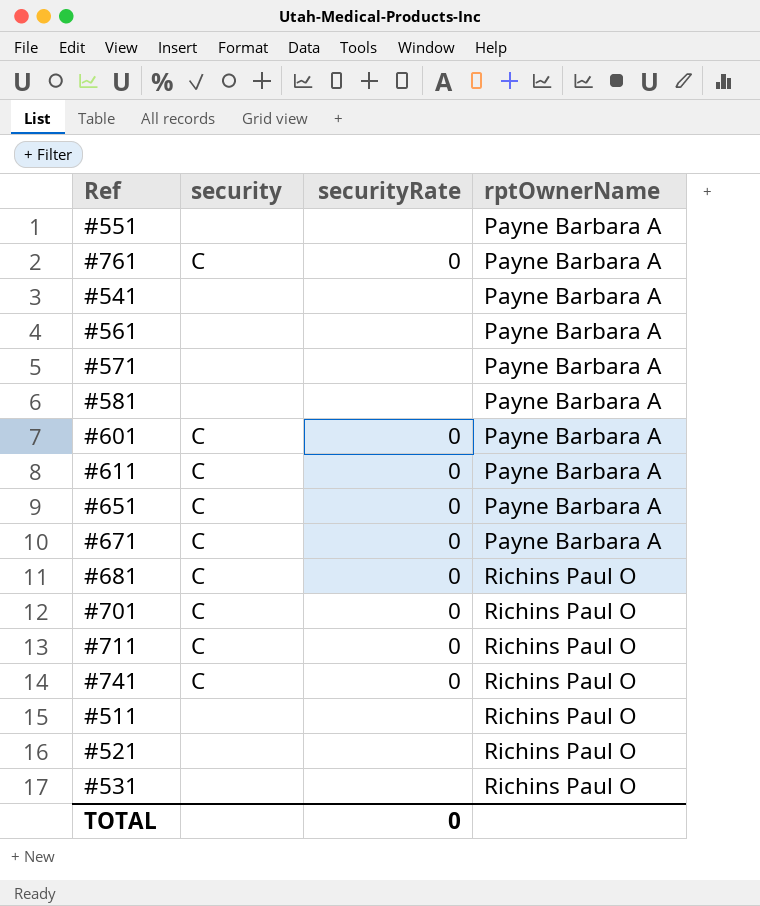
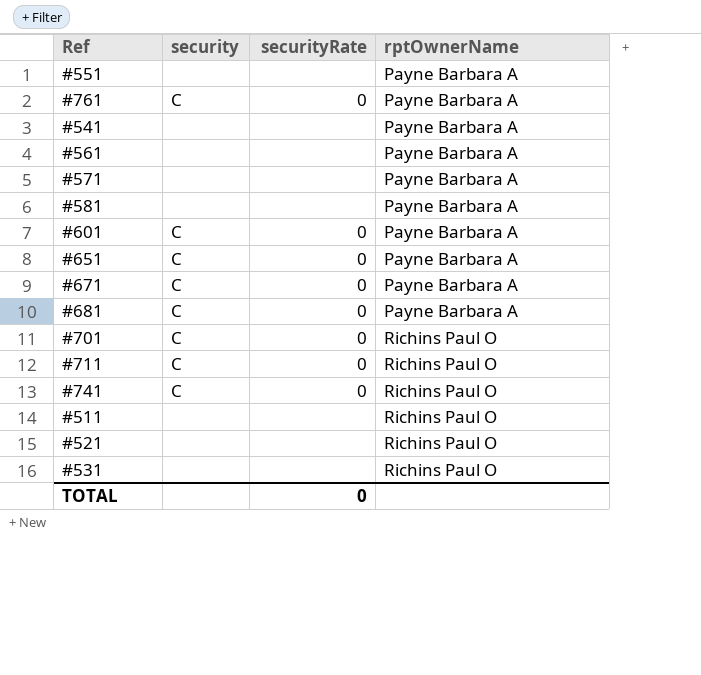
row #611: C | 0 | Payne Barbara A -> none
#681 | rptOwnerName: Richins Paul O -> Payne Barbara A

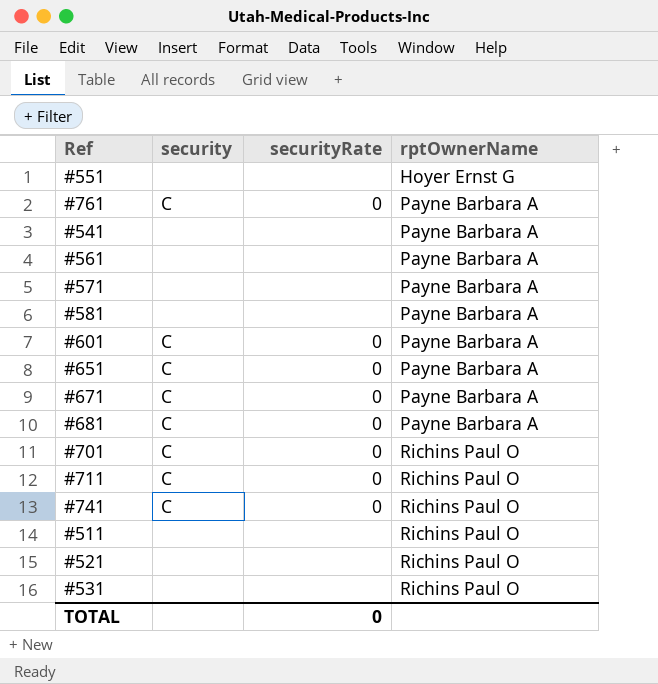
#551 | rptOwnerName: Payne Barbara A -> Hoyer Ernst G

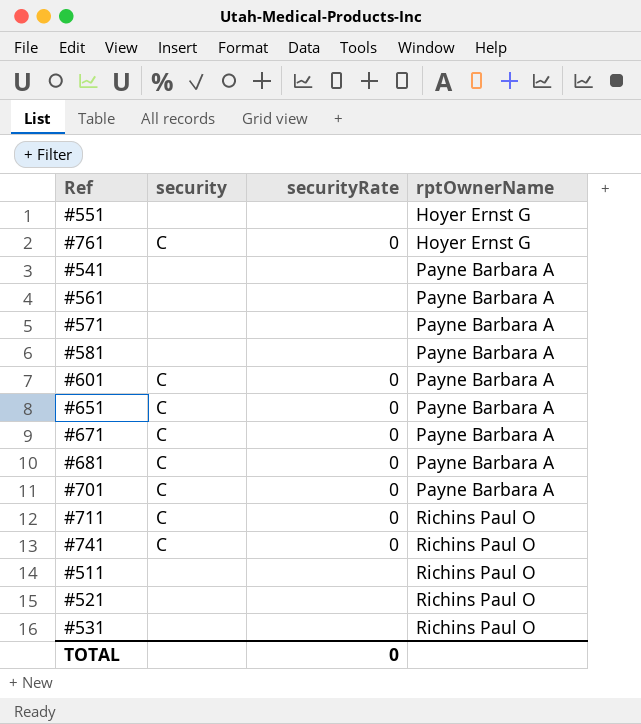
#761 | rptOwnerName: Payne Barbara A -> Hoyer Ernst G
#701 | rptOwnerName: Richins Paul O -> Payne Barbara A

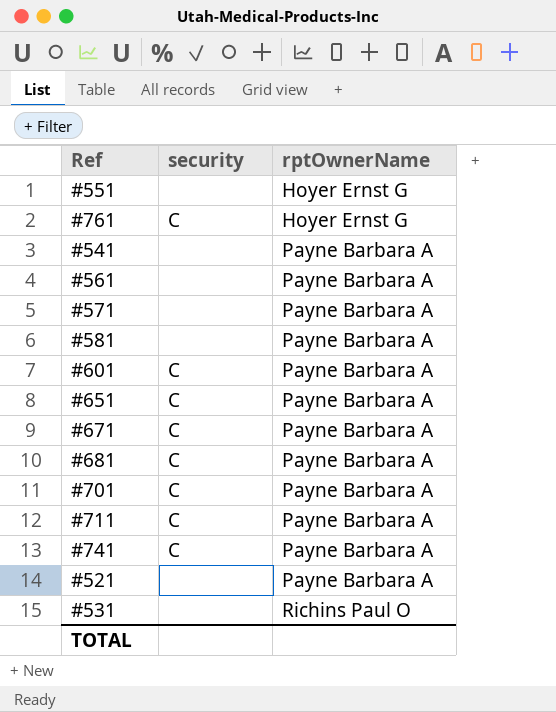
column securityRate | position: 3 -> none
row #511: none | none | Richins Paul O -> none
#711 | rptOwnerName: Richins Paul O -> Payne Barbara A
#741 | rptOwnerName: Richins Paul O -> Payne Barbara A
#521 | rptOwnerName: Richins Paul O -> Payne Barbara A

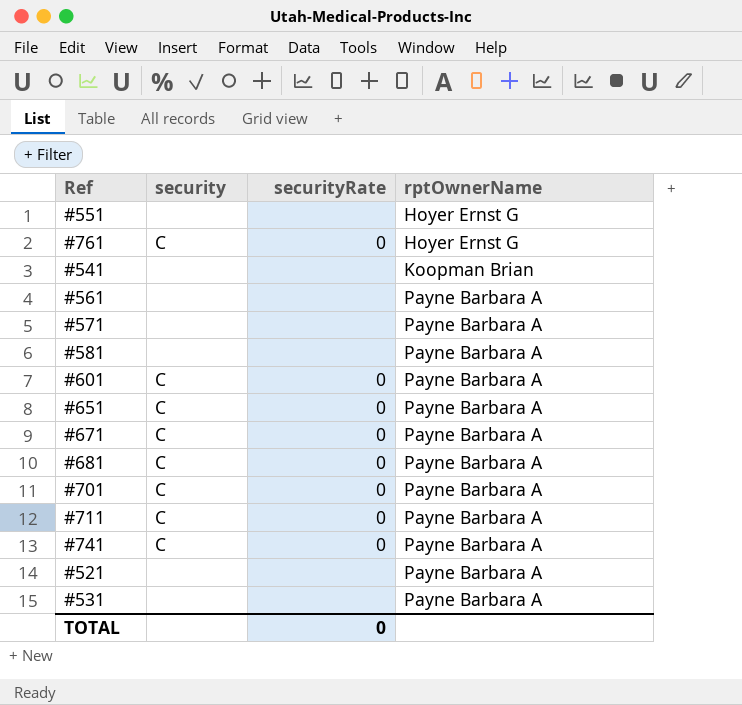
column securityRate | position: none -> 3
#541 | rptOwnerName: Payne Barbara A -> Koopman Brian
#531 | rptOwnerName: Richins Paul O -> Payne Barbara A

